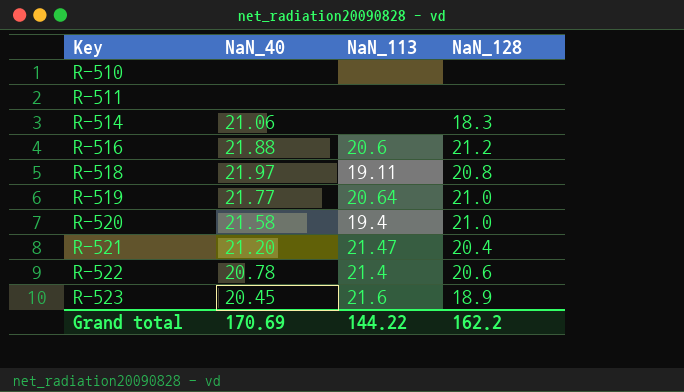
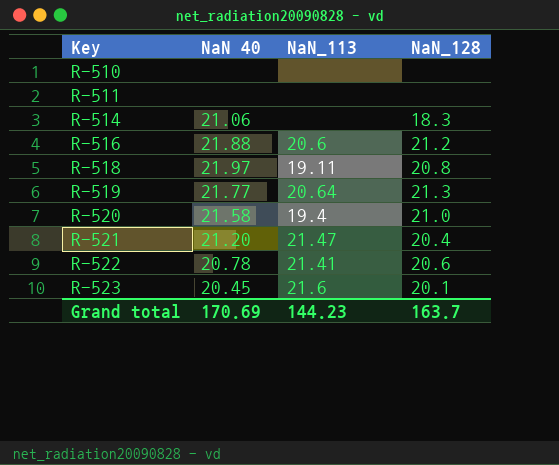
column name: NaN_40 -> NaN 40
R-519 | NaN_128: 21.0 -> 21.3
R-522 | NaN_113: 21.4 -> 21.41
R-523 | NaN_128: 18.9 -> 20.1
Grand total | NaN_113: 144.22 -> 144.23
Grand total | NaN_128: 162.2 -> 163.7

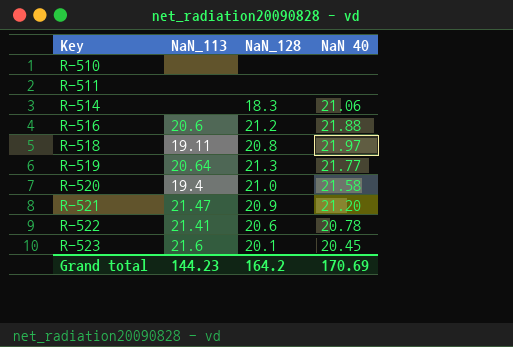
column NaN 40 | position: 2 -> 4
R-521 | NaN_128: 20.4 -> 20.9
Grand total | NaN_128: 163.7 -> 164.2

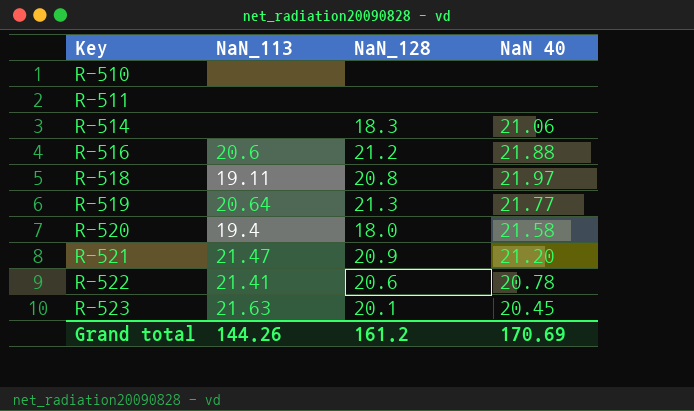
R-520 | NaN_128: 21.0 -> 18.0
R-523 | NaN_113: 21.6 -> 21.63
Grand total | NaN_113: 144.23 -> 144.26
Grand total | NaN_128: 164.2 -> 161.2

